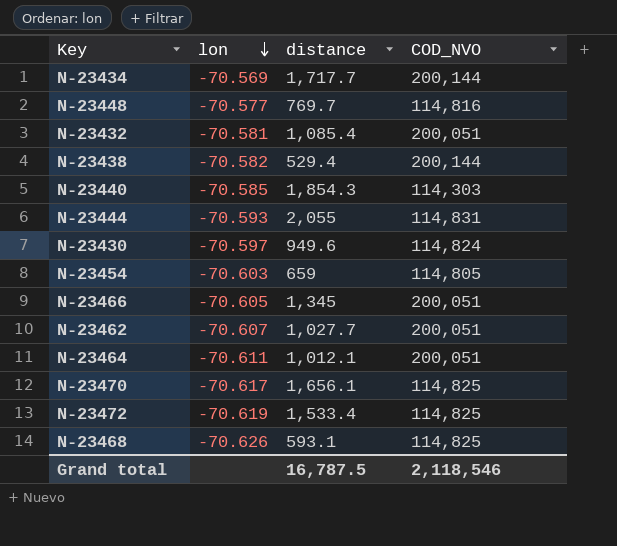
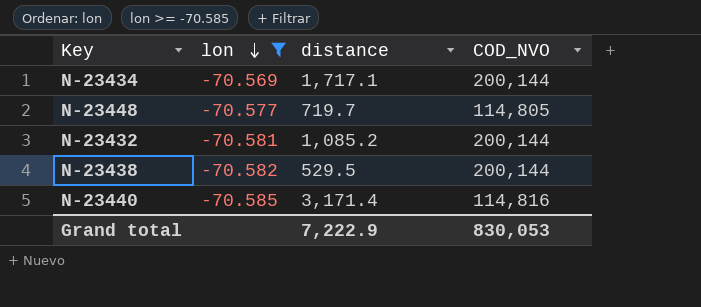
filter: none -> lon >= -70.585
N-23434 | distance: 1,717.7 -> 1,717.1
N-23448 | distance: 769.7 -> 719.7
N-23448 | COD_NVO: 114,816 -> 114,805
N-23432 | distance: 1,085.4 -> 1,085.2
N-23432 | COD_NVO: 200,051 -> 200,144
N-23438 | distance: 529.4 -> 529.5
N-23440 | distance: 1,854.3 -> 3,171.4
N-23440 | COD_NVO: 114,303 -> 114,816
Grand total | distance: 16,787.5 -> 7,222.9
Grand total | COD_NVO: 2,118,546 -> 830,053

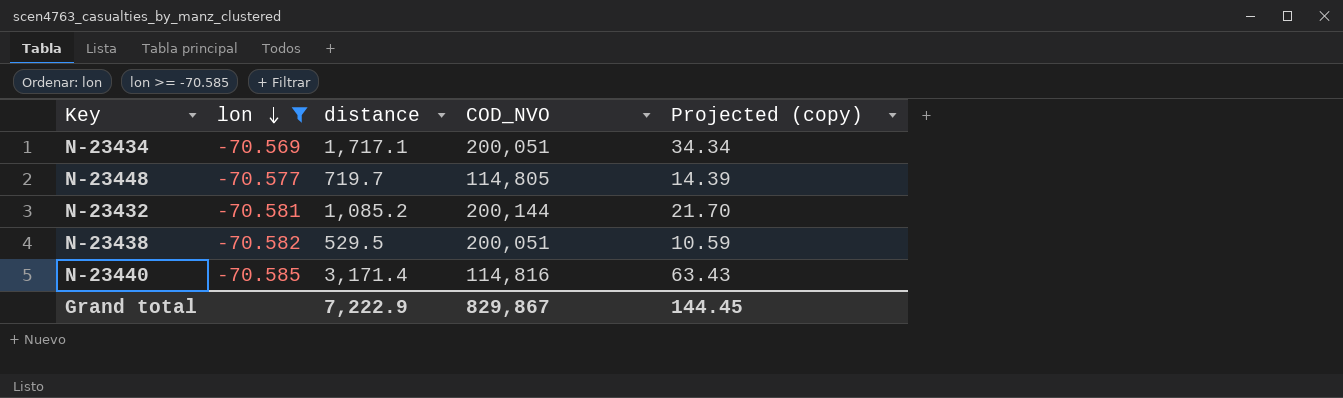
column Projected (copy) | formula: none -> [distance] * 0.02
N-23434 | COD_NVO: 200,144 -> 200,051
N-23438 | COD_NVO: 200,144 -> 200,051
Grand total | COD_NVO: 830,053 -> 829,867

